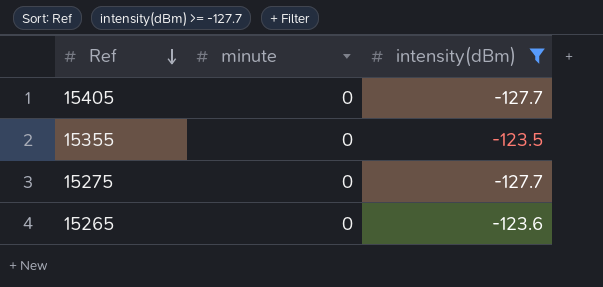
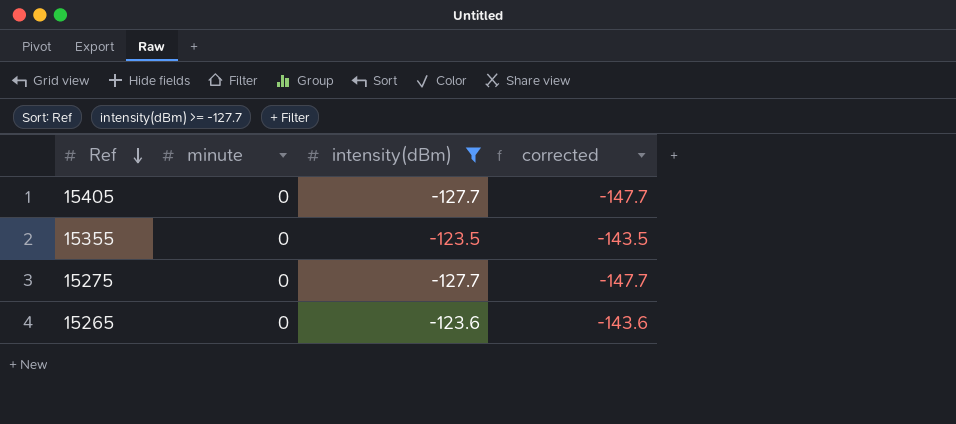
column corrected | formula: none -> [intensity(dBm)] - 20

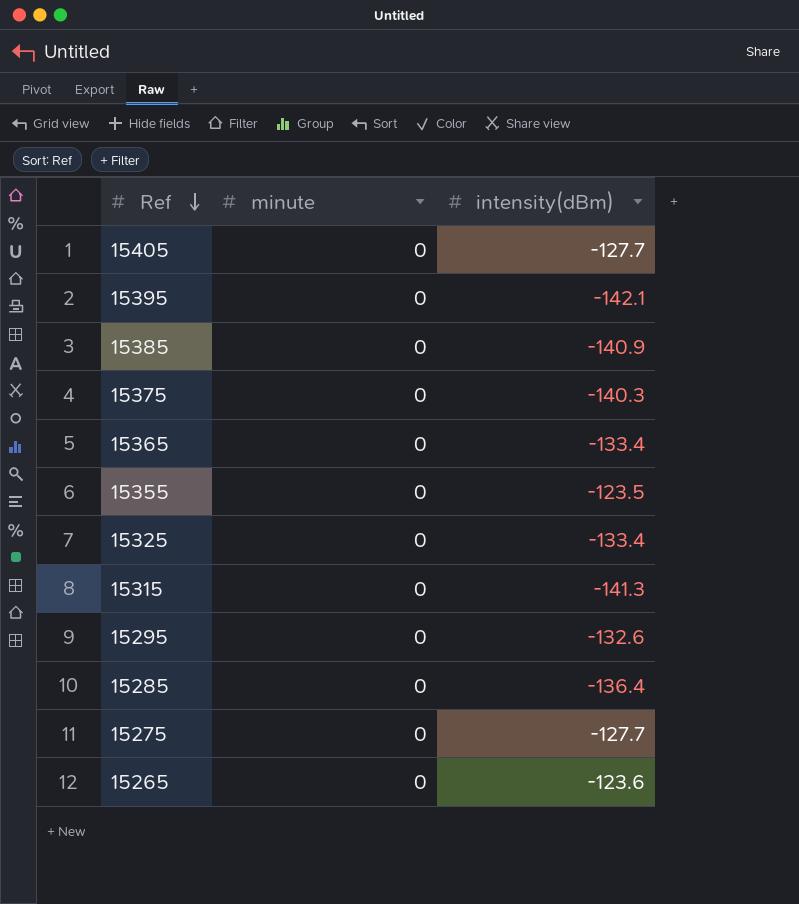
filter: intensity(dBm) >= -127.7 -> none
column corrected | formula: [intensity(dBm)] - 20 -> none

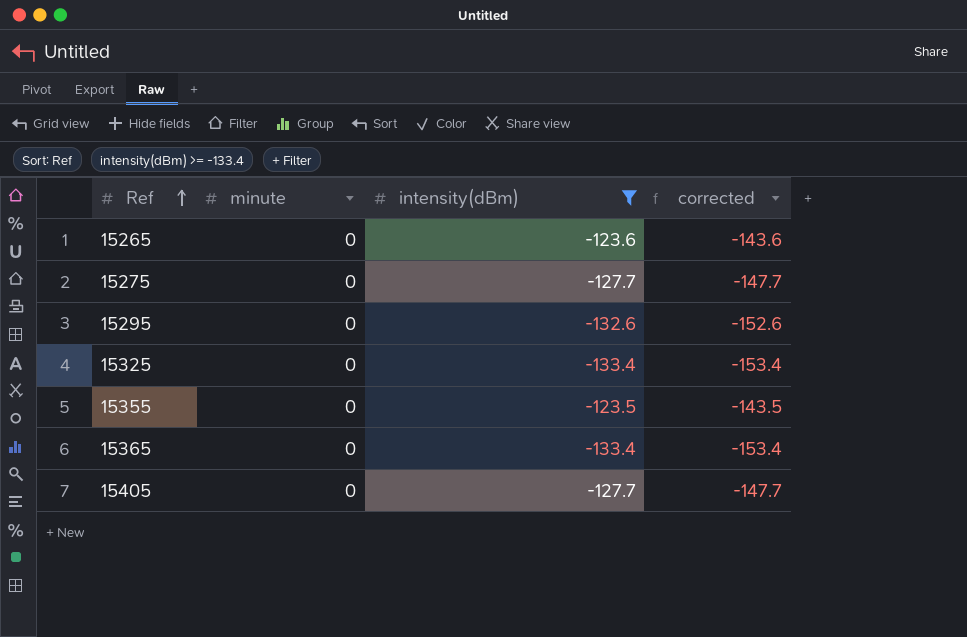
filter: none -> intensity(dBm) >= -133.4
row order: Ref descending -> Ref ascending
column corrected | formula: none -> [intensity(dBm)] - 20

